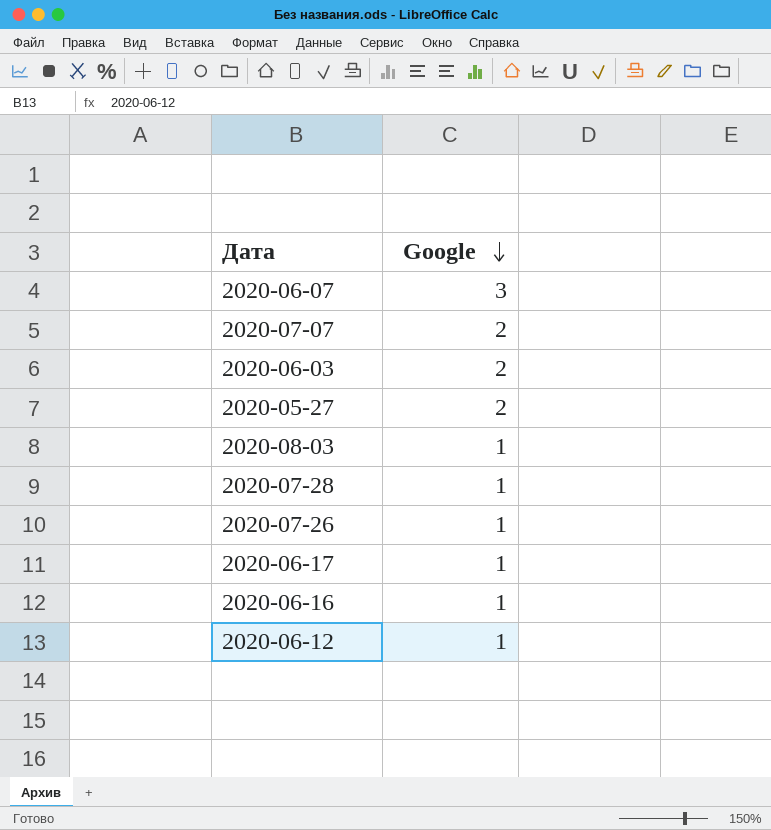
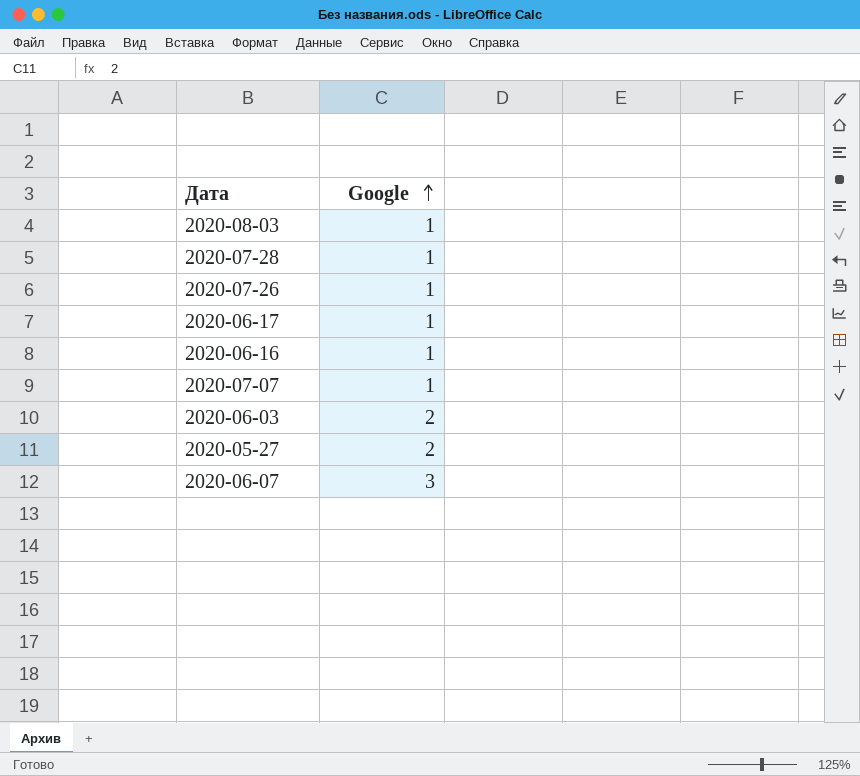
row order: Google descending -> Google ascending
row 2020-06-12: 1 -> none
2020-07-07 | Google: 2 -> 1

